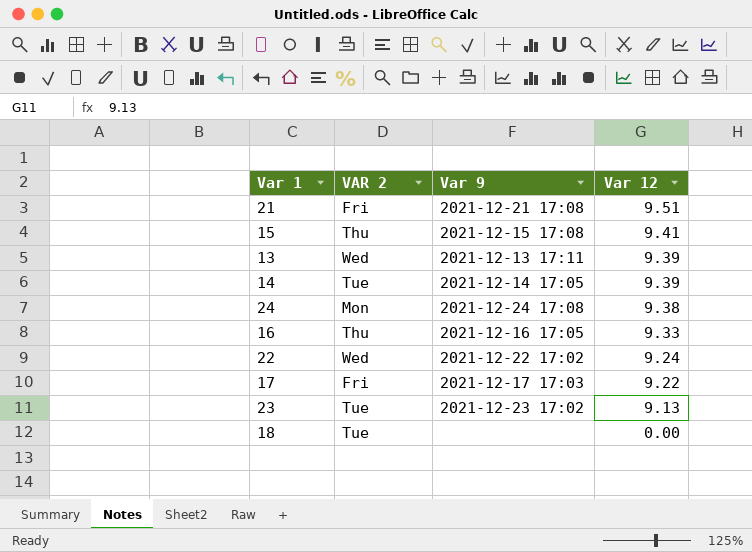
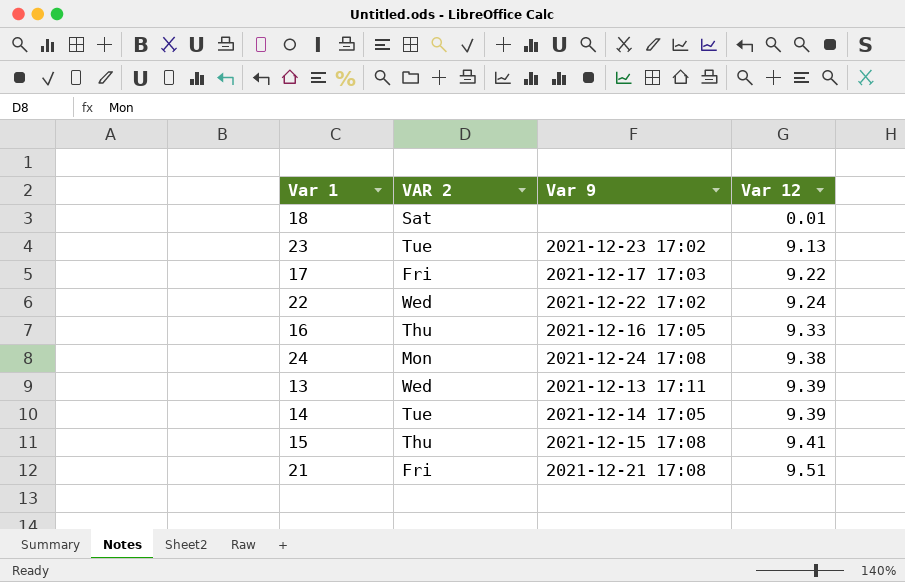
row order: Var 12 descending -> Var 12 ascending
18 | VAR 2: Tue -> Sat
18 | Var 12: 0.00 -> 0.01

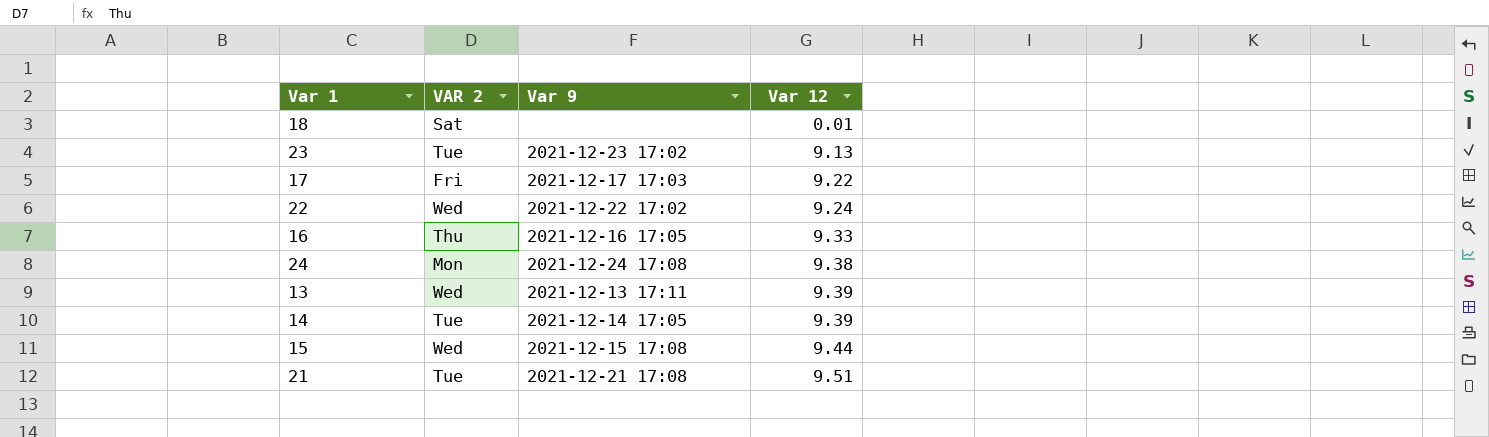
15 | VAR 2: Thu -> Wed
15 | Var 12: 9.41 -> 9.44
21 | VAR 2: Fri -> Tue

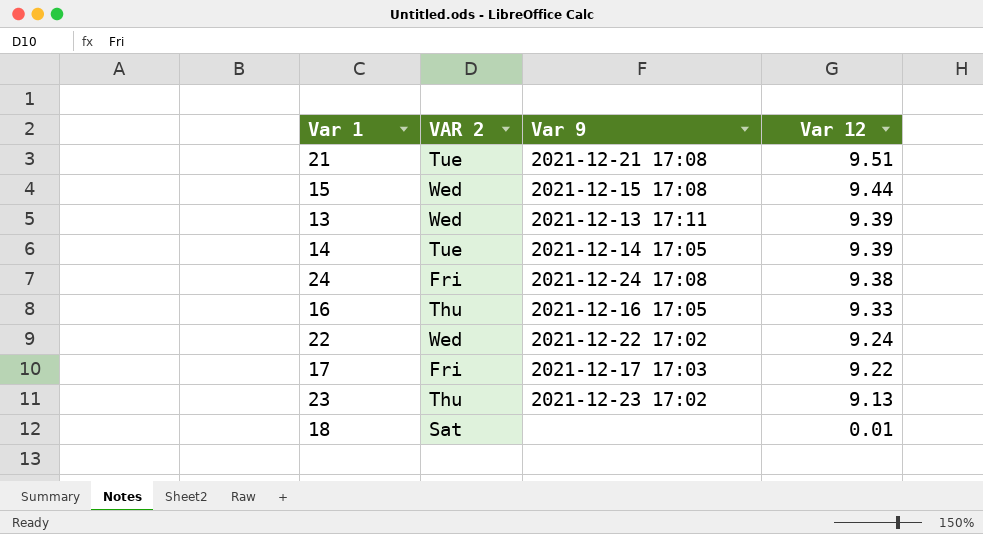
row order: Var 12 ascending -> Var 12 descending
24 | VAR 2: Mon -> Fri
23 | VAR 2: Tue -> Thu

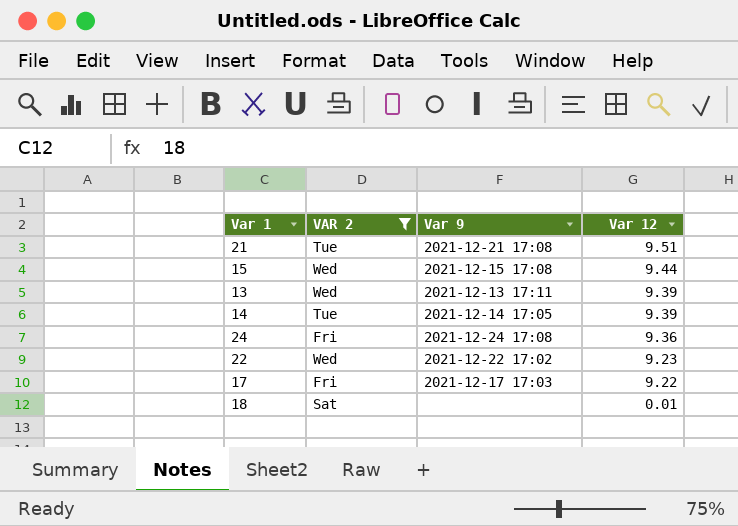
filter: none -> VAR 2 != Thu
24 | Var 12: 9.38 -> 9.36
22 | Var 12: 9.24 -> 9.23

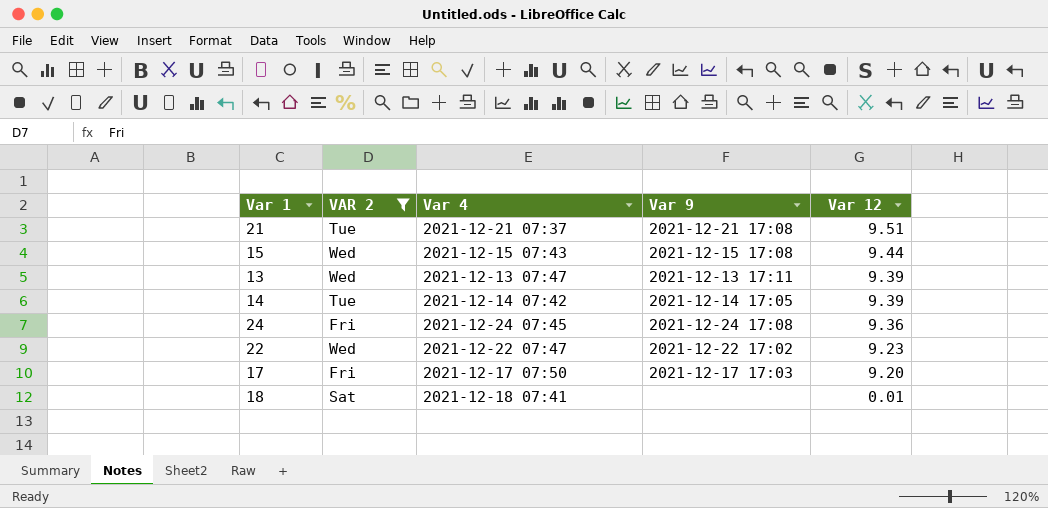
column Var 4 | position: none -> 3
17 | Var 12: 9.22 -> 9.20

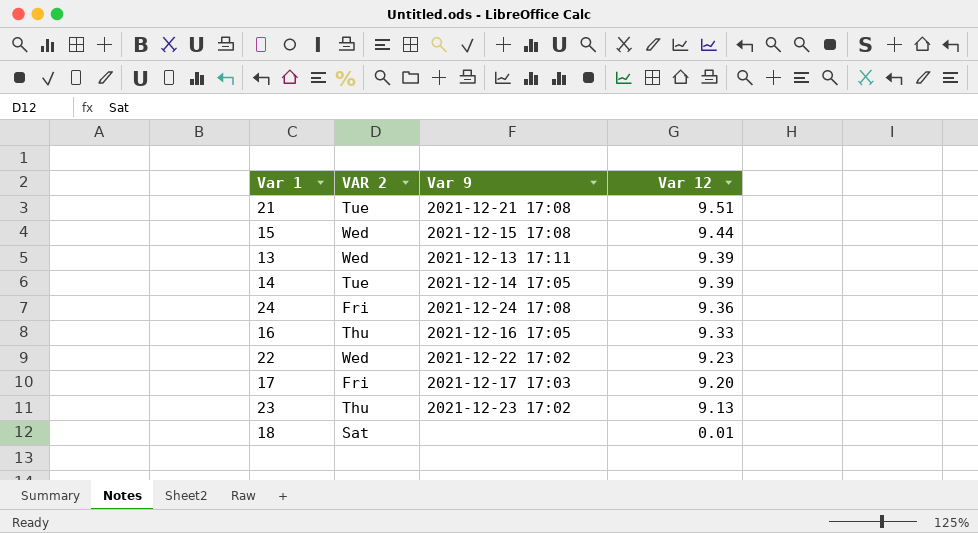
filter: VAR 2 != Thu -> none
column Var 4 | position: 3 -> none

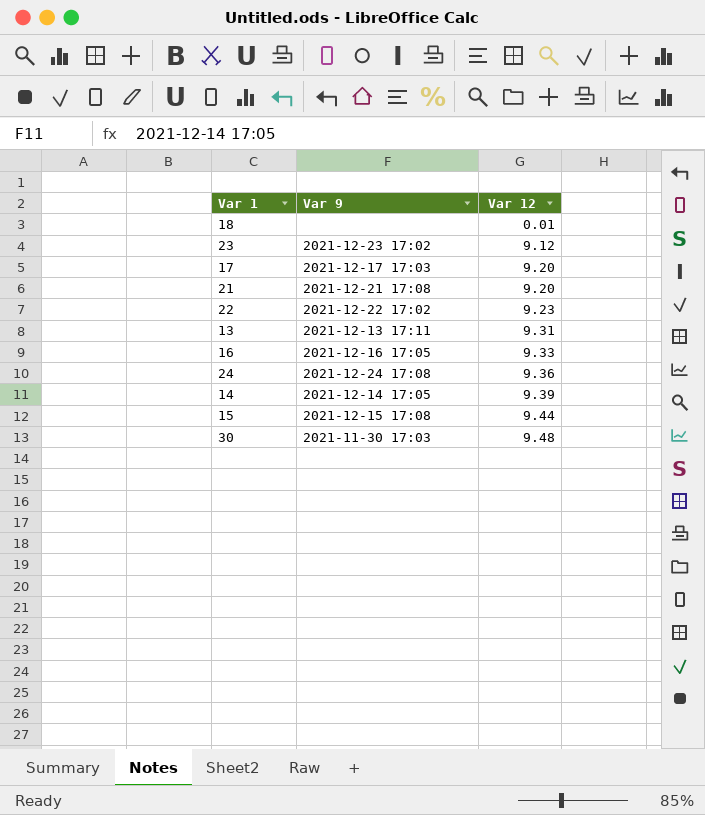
row order: Var 12 descending -> Var 12 ascending
column VAR 2 | position: 2 -> none
23 | Var 12: 9.13 -> 9.12
21 | Var 12: 9.51 -> 9.20
13 | Var 12: 9.39 -> 9.31
row 30: none -> 2021-11-30 17:03 | 9.48

